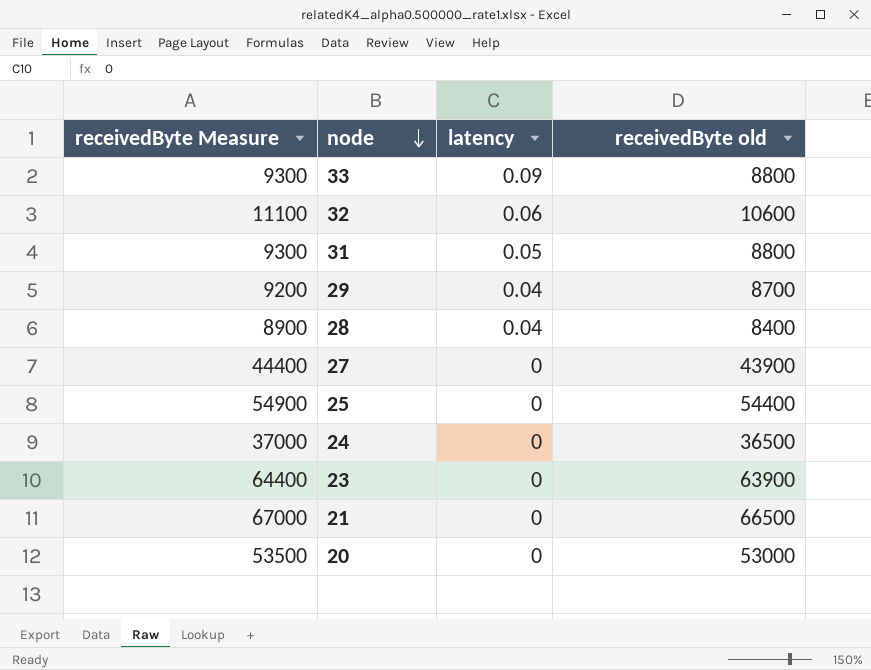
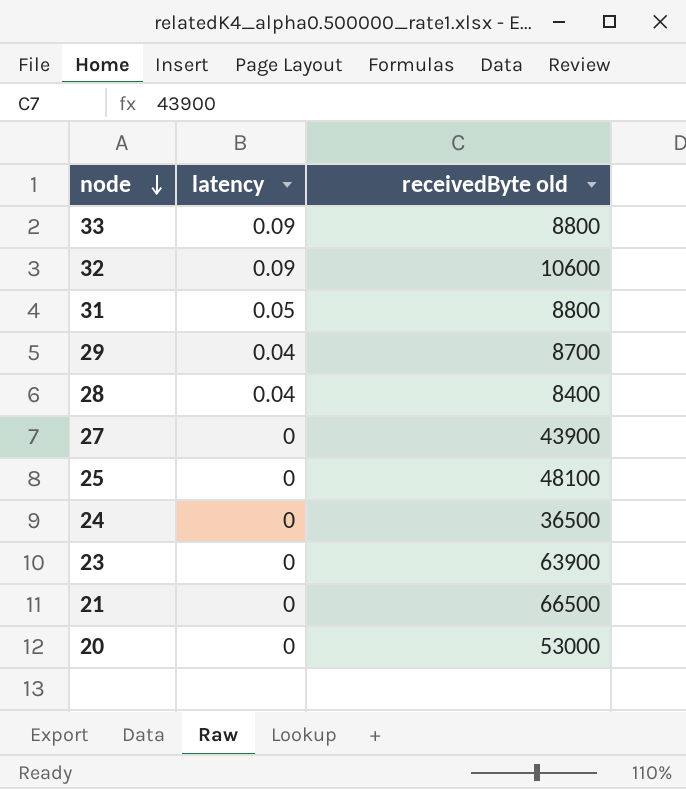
column receivedByte Measure | formula: [receivedByte old] + 500 -> none
32 | latency: 0.06 -> 0.09
25 | receivedByte old: 54400 -> 48100

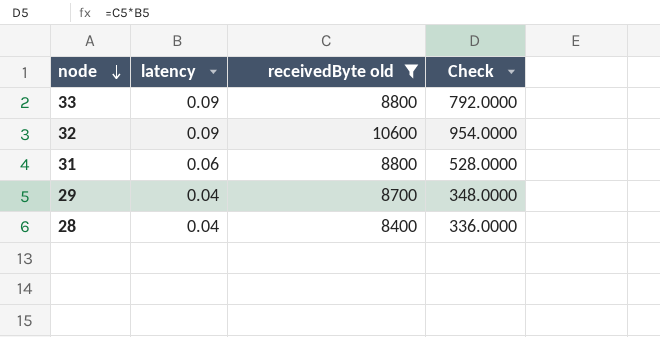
filter: none -> receivedByte old <= 10600
column Check | formula: none -> [latency] * [receivedByte old]
31 | latency: 0.05 -> 0.06

